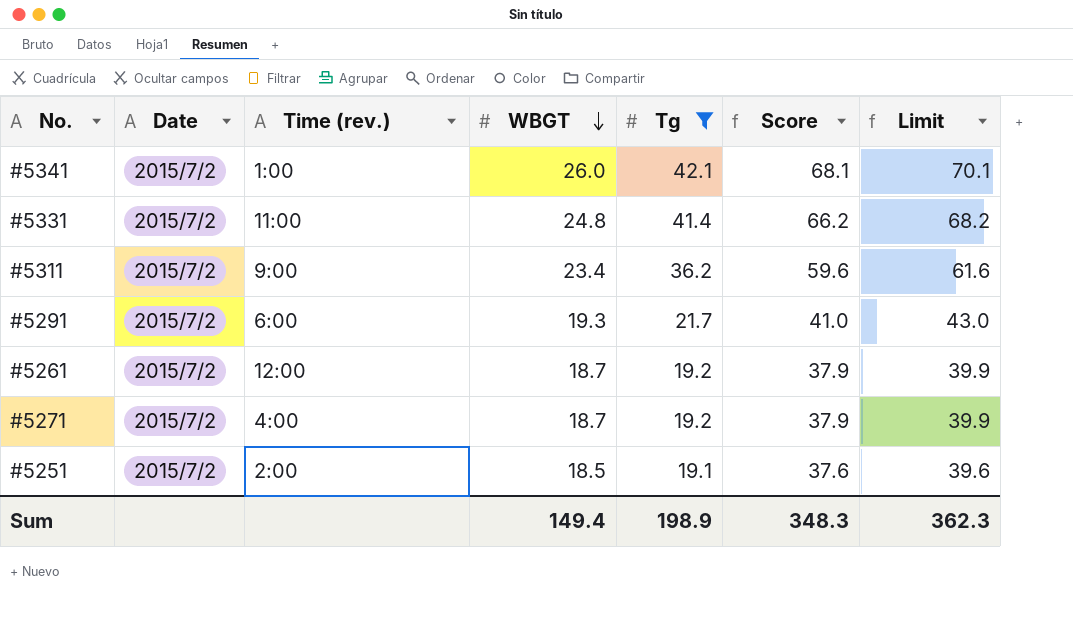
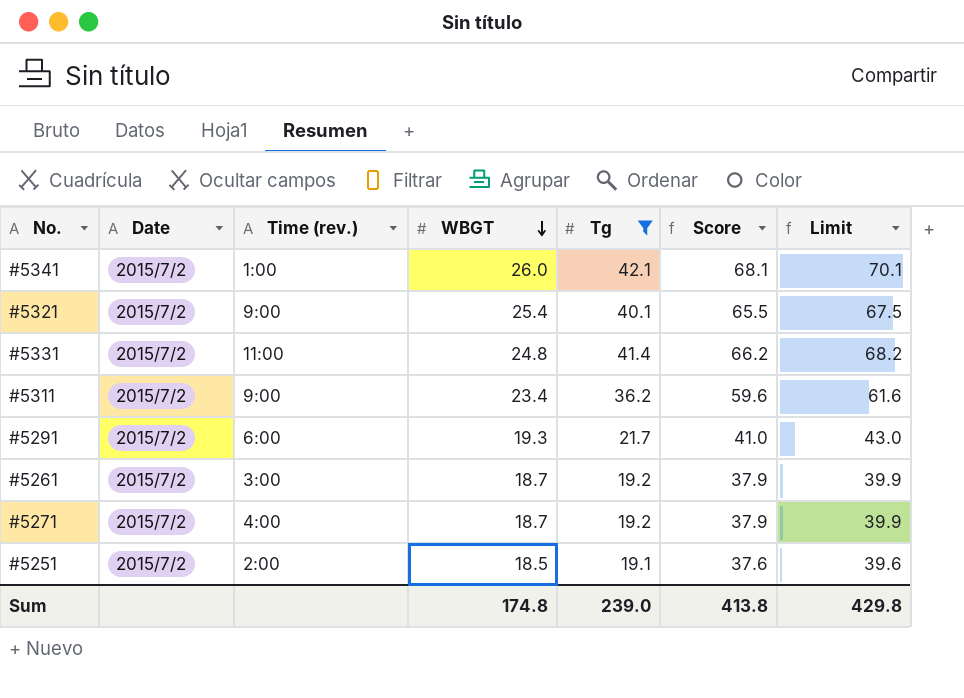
row #5321: none -> 2015/7/2 | 9:00 | 25.4 | 40.1 | 65.5 | 67.5
#5261 | Time (rev.): 12:00 -> 3:00
Sum | WBGT: 149.4 -> 174.8
Sum | Tg: 198.9 -> 239.0
Sum | Score: 348.3 -> 413.8
Sum | Limit: 362.3 -> 429.8

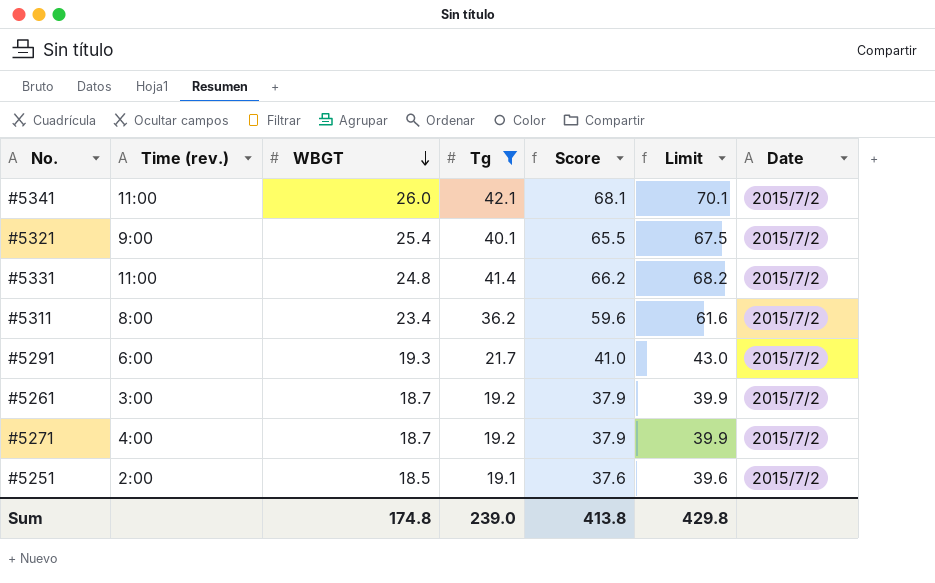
column Date | position: 2 -> 7
#5341 | Time (rev.): 1:00 -> 11:00
#5311 | Time (rev.): 9:00 -> 8:00

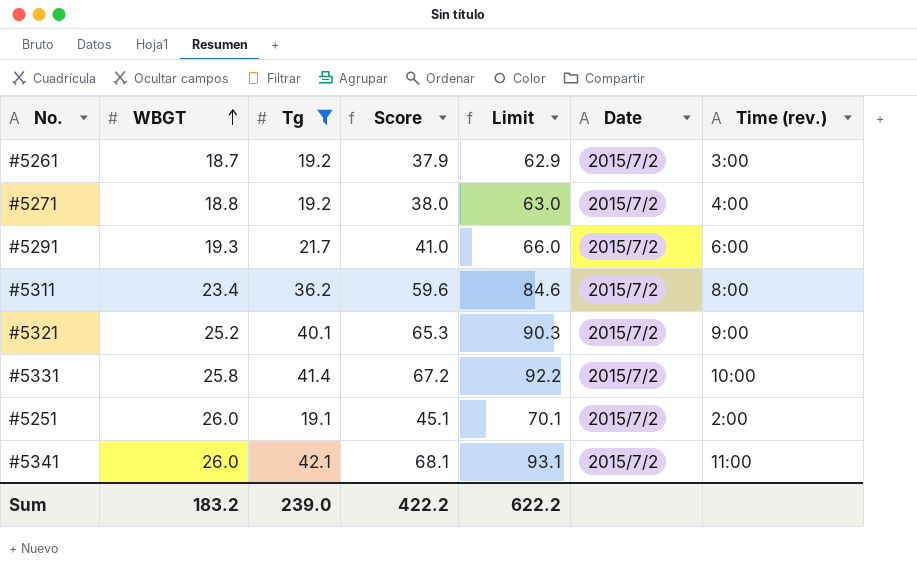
row order: WBGT descending -> WBGT ascending
column Limit | formula: [Score] + 2 -> [Score] + 25
column Time (rev.) | position: 2 -> 7
#5271 | WBGT: 18.7 -> 18.8
#5271 | Score: 37.9 -> 38.0
#5321 | WBGT: 25.4 -> 25.2
#5321 | Score: 65.5 -> 65.3
#5331 | WBGT: 24.8 -> 25.8
#5331 | Score: 66.2 -> 67.2
#5331 | Time (rev.): 11:00 -> 10:00
#5251 | WBGT: 18.5 -> 26.0
#5251 | Score: 37.6 -> 45.1
Sum | WBGT: 174.8 -> 183.2
Sum | Score: 413.8 -> 422.2
Sum | Limit: 429.8 -> 622.2

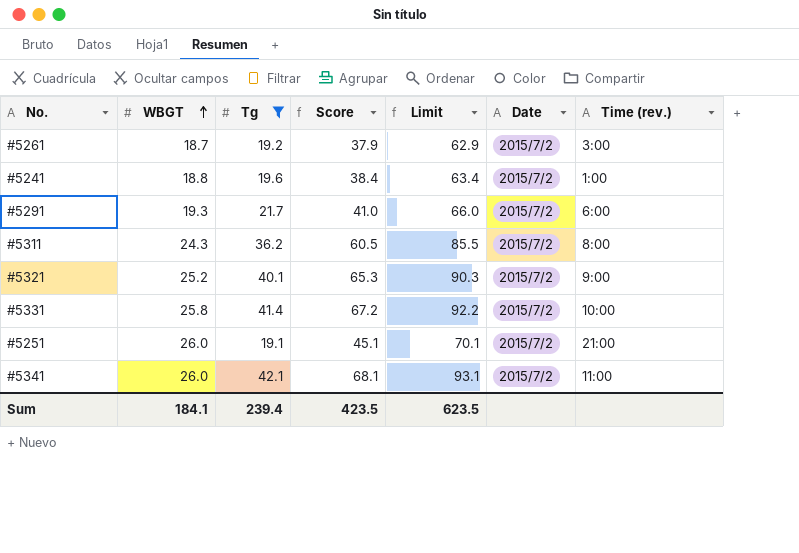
row #5271: 18.8 | 19.2 | 38.0 | 63.0 | 2015/7/2 | 4:00 -> none
row #5241: none -> 18.8 | 19.6 | 38.4 | 63.4 | 2015/7/2 | 1:00
#5311 | WBGT: 23.4 -> 24.3
#5311 | Score: 59.6 -> 60.5
#5311 | Limit: 84.6 -> 85.5
#5251 | Time (rev.): 2:00 -> 21:00
Sum | WBGT: 183.2 -> 184.1
Sum | Tg: 239.0 -> 239.4
Sum | Score: 422.2 -> 423.5
Sum | Limit: 622.2 -> 623.5

